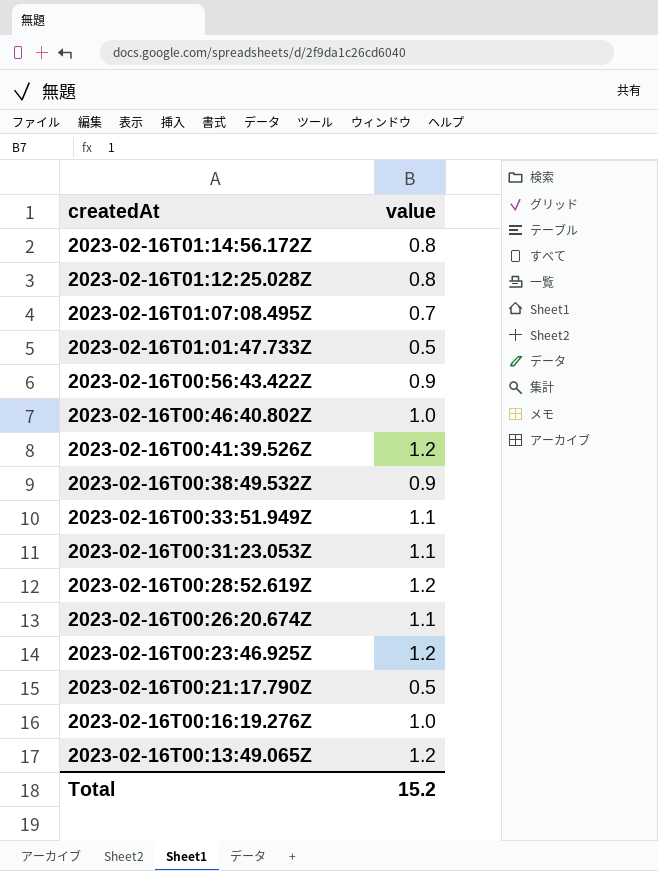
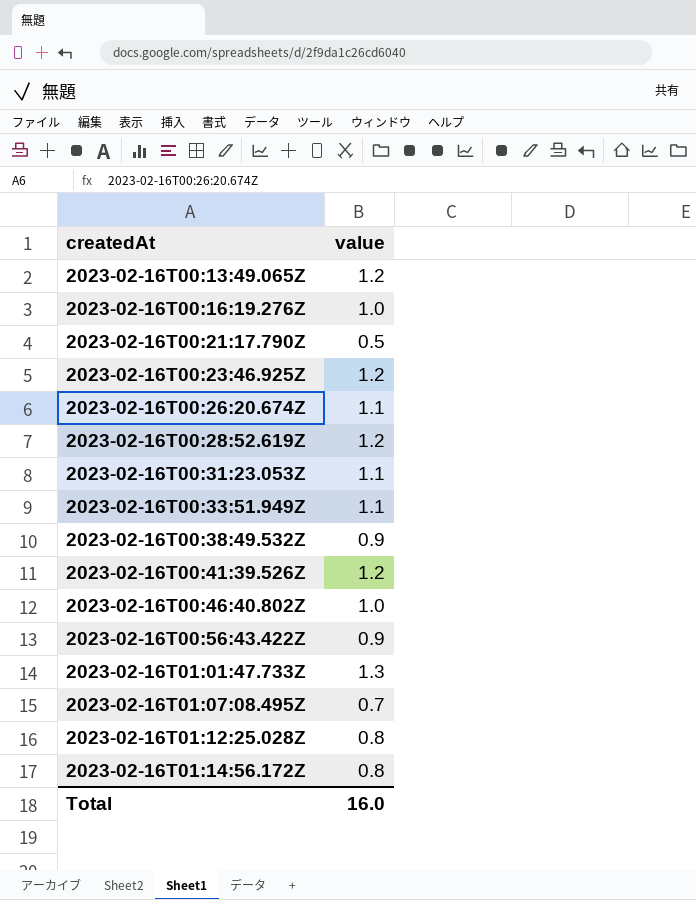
row order: createdAt descending -> createdAt ascending
2023-02-16T01:01:47.733Z | value: 0.5 -> 1.3
Total | value: 15.2 -> 16.0

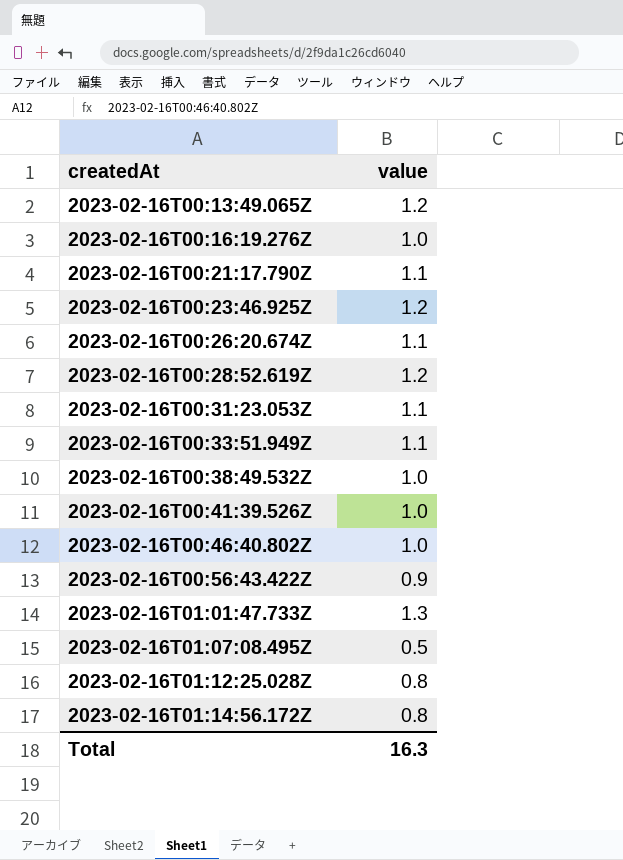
2023-02-16T00:21:17.790Z | value: 0.5 -> 1.1
2023-02-16T00:38:49.532Z | value: 0.9 -> 1.0
2023-02-16T00:41:39.526Z | value: 1.2 -> 1.0
2023-02-16T01:07:08.495Z | value: 0.7 -> 0.5
Total | value: 16.0 -> 16.3

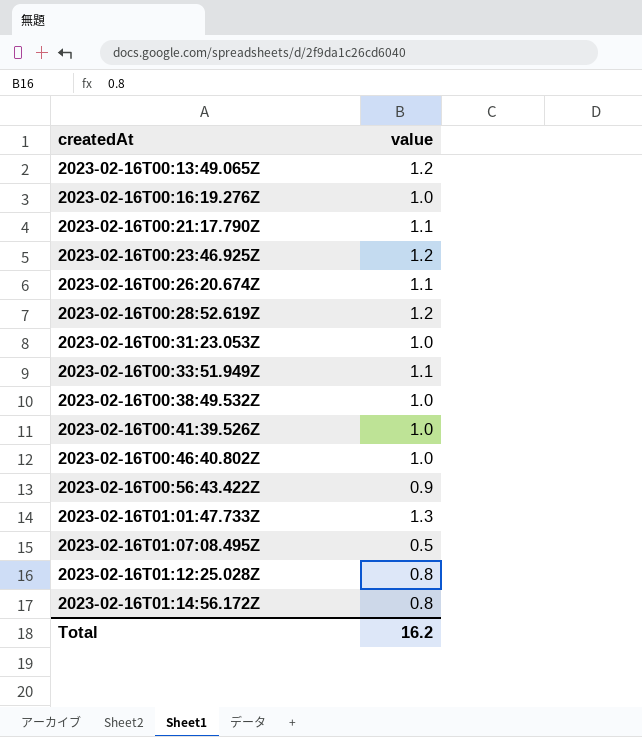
2023-02-16T00:31:23.053Z | value: 1.1 -> 1.0
Total | value: 16.3 -> 16.2

